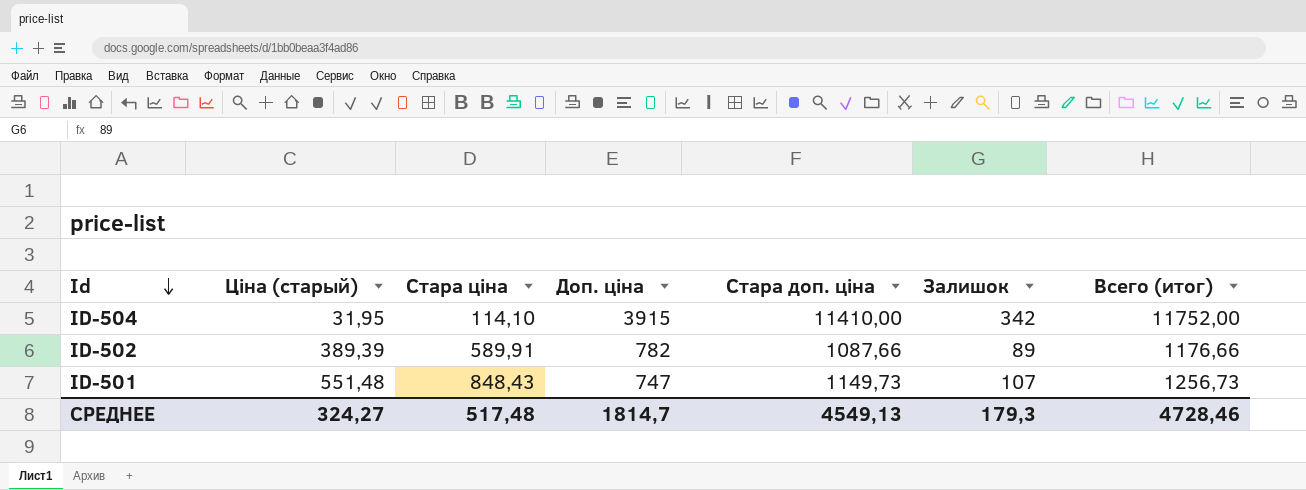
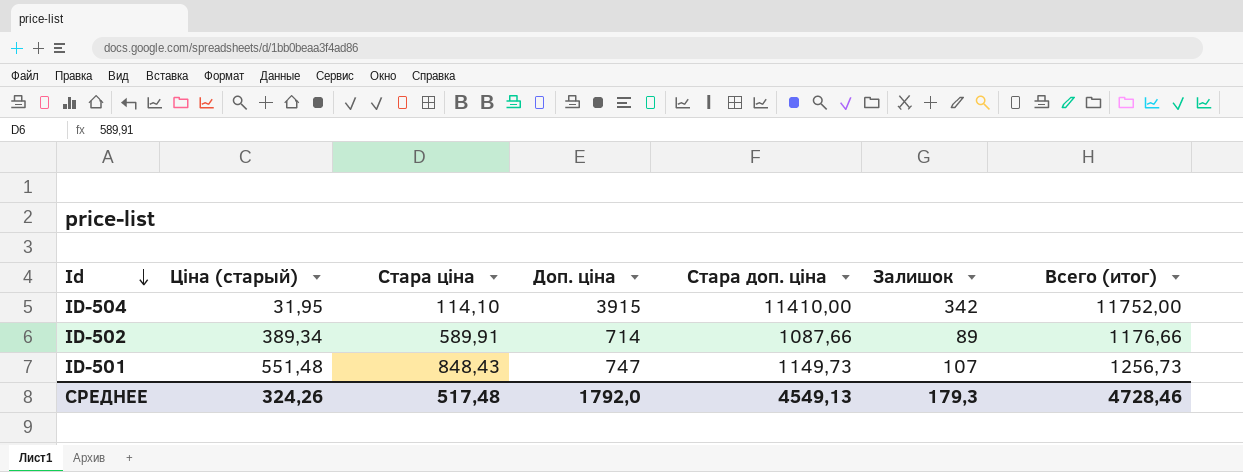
ID-502 | Ціна (старый): 389,39 -> 389,34
ID-502 | Доп. ціна: 782 -> 714
СРЕДНЕЕ | Ціна (старый): 324,27 -> 324,26
СРЕДНЕЕ | Доп. ціна: 1814,7 -> 1792,0

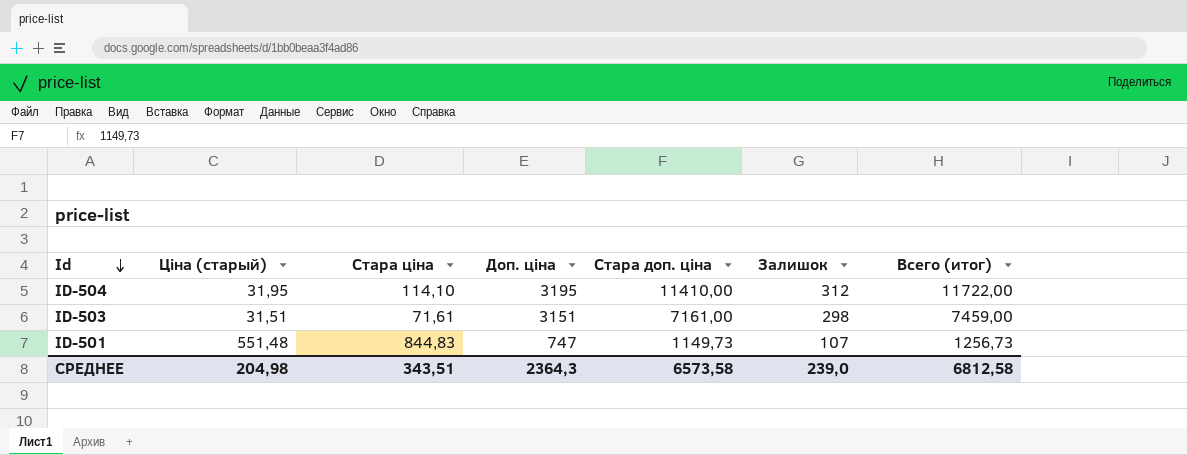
row ID-502: 389,34 | 589,91 | 714 | 1087,66 | 89 | 1176,66 -> none
ID-504 | Доп. ціна: 3915 -> 3195
ID-504 | Залишок: 342 -> 312
ID-504 | Всего (итог): 11752,00 -> 11722,00
row ID-503: none -> 31,51 | 71,61 | 3151 | 7161,00 | 298 | 7459,00
ID-501 | Стара ціна: 848,43 -> 844,83
СРЕДНЕЕ | Ціна (старый): 324,26 -> 204,98
СРЕДНЕЕ | Стара ціна: 517,48 -> 343,51
СРЕДНЕЕ | Доп. ціна: 1792,0 -> 2364,3
СРЕДНЕЕ | Стара доп. ціна: 4549,13 -> 6573,58
СРЕДНЕЕ | Залишок: 179,3 -> 239,0
СРЕДНЕЕ | Всего (итог): 4728,46 -> 6812,58

